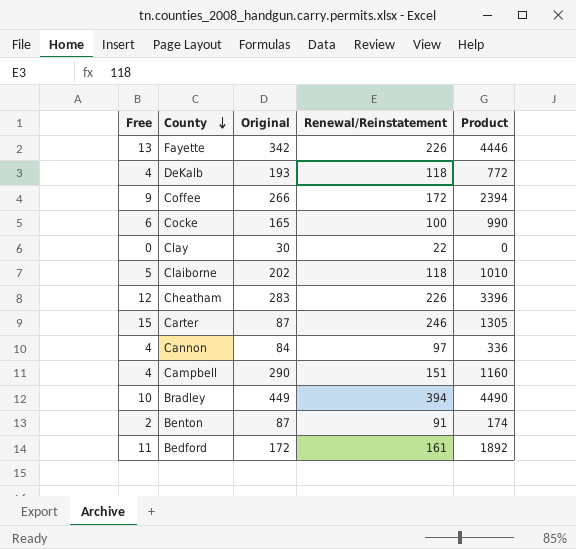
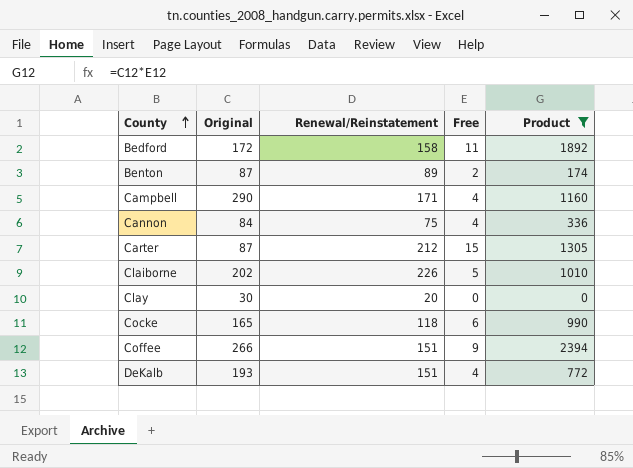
filter: none -> Product <= 2394
row order: County descending -> County ascending
column Free | position: 1 -> 4
Bedford | Renewal/Reinstatement: 161 -> 158
Benton | Renewal/Reinstatement: 91 -> 89
Campbell | Renewal/Reinstatement: 151 -> 171
Cannon | Renewal/Reinstatement: 97 -> 75
Carter | Renewal/Reinstatement: 246 -> 212
Claiborne | Renewal/Reinstatement: 118 -> 226
Clay | Renewal/Reinstatement: 22 -> 20
Cocke | Renewal/Reinstatement: 100 -> 118
Coffee | Renewal/Reinstatement: 172 -> 151
DeKalb | Renewal/Reinstatement: 118 -> 151

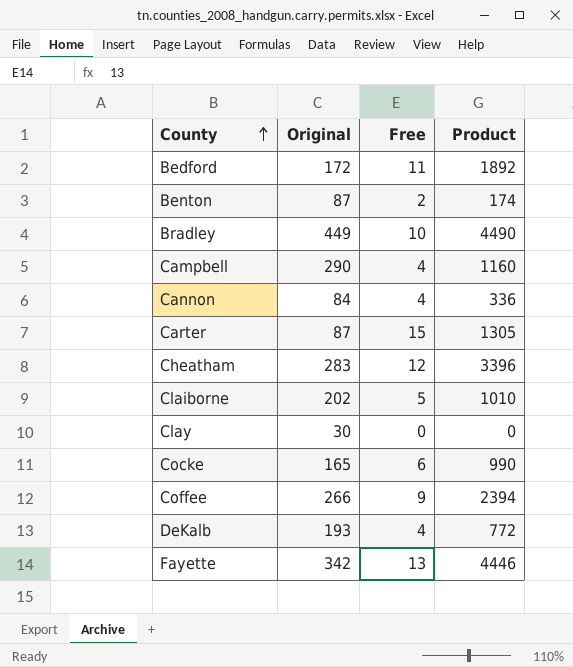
filter: Product <= 2394 -> none
column Renewal/Reinstatement | position: 3 -> none

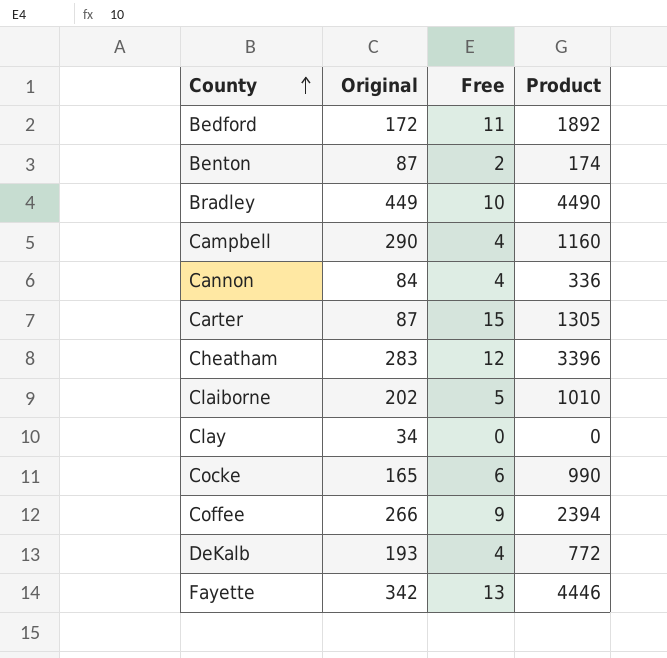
Clay | Original: 30 -> 34

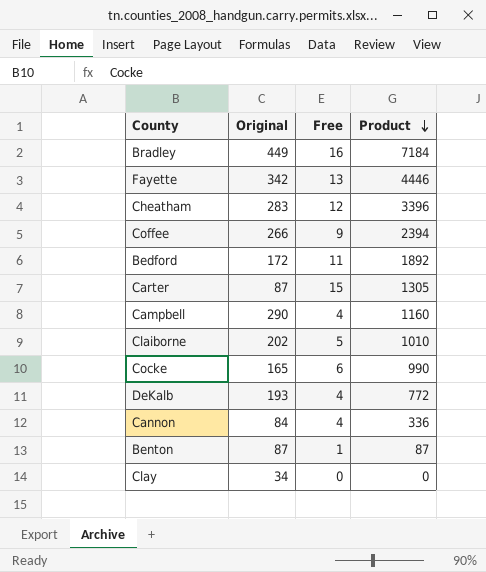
row order: County ascending -> Product descending
Bradley | Free: 10 -> 16
Bradley | Product: 4490 -> 7184
Benton | Free: 2 -> 1
Benton | Product: 174 -> 87

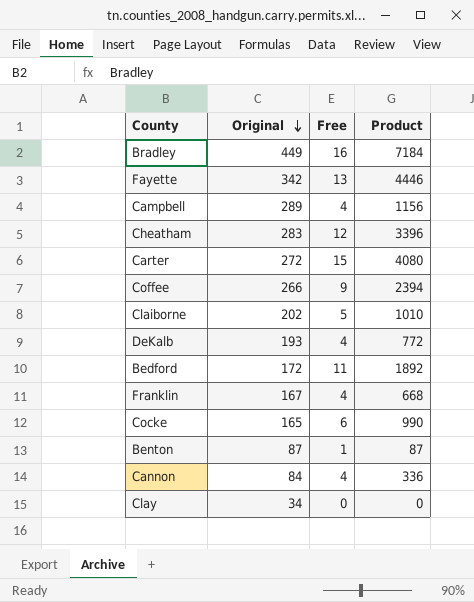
row order: Product descending -> Original descending
Campbell | Original: 290 -> 289
Campbell | Product: 1160 -> 1156
Carter | Original: 87 -> 272
Carter | Product: 1305 -> 4080
row Franklin: none -> 167 | 4 | 668

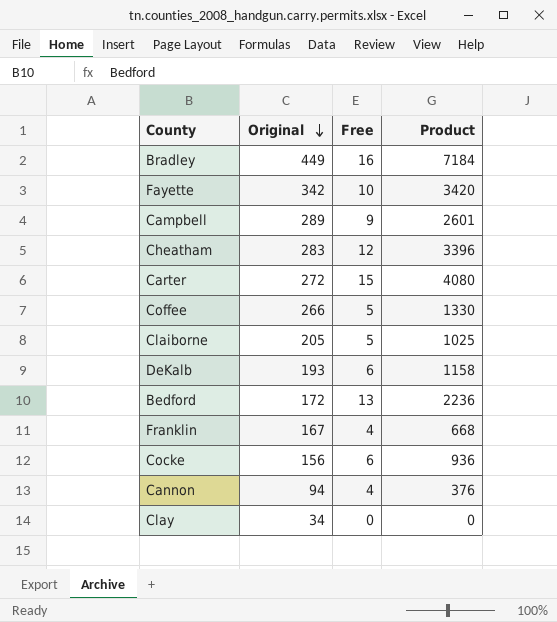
row Benton: 87 | 1 | 87 -> none
Fayette | Free: 13 -> 10
Fayette | Product: 4446 -> 3420
Campbell | Free: 4 -> 9
Campbell | Product: 1156 -> 2601
Coffee | Free: 9 -> 5
Coffee | Product: 2394 -> 1330
Claiborne | Original: 202 -> 205
Claiborne | Product: 1010 -> 1025
DeKalb | Free: 4 -> 6
DeKalb | Product: 772 -> 1158
Bedford | Free: 11 -> 13
Bedford | Product: 1892 -> 2236
Cocke | Original: 165 -> 156
Cocke | Product: 990 -> 936
Cannon | Original: 84 -> 94
Cannon | Product: 336 -> 376

